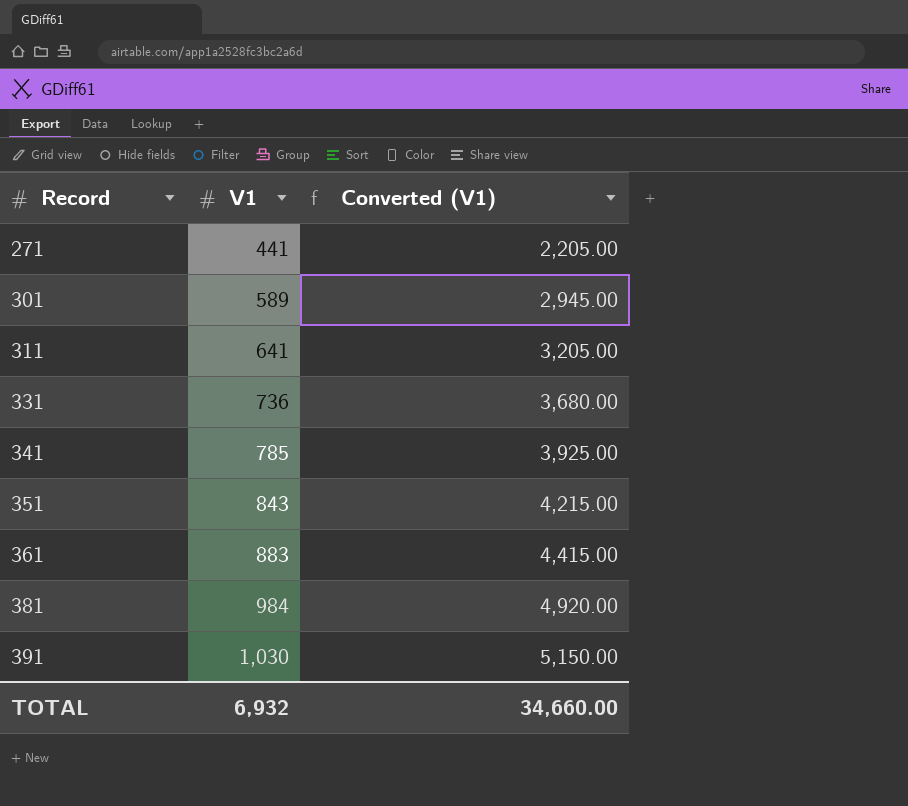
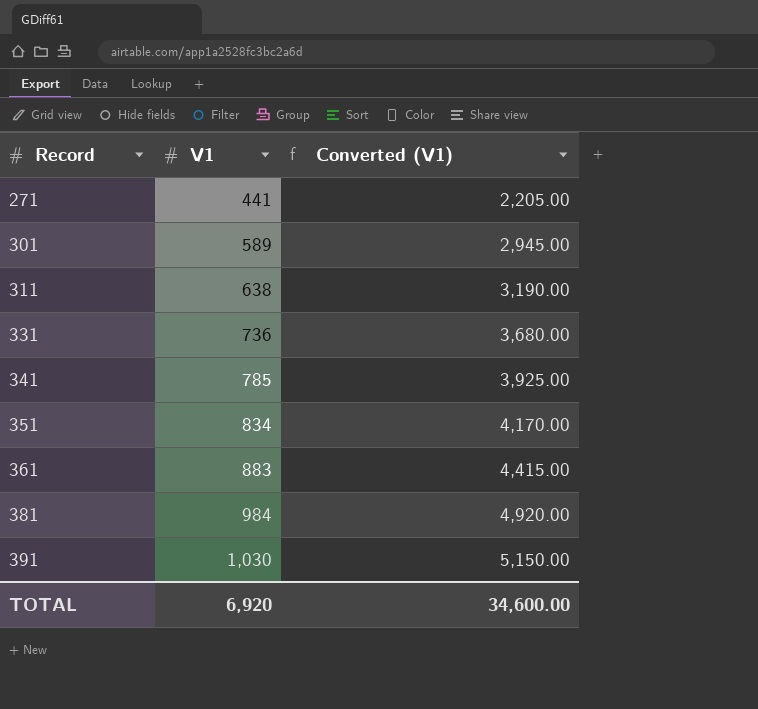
311 | V1: 641 -> 638
311 | Converted (V1): 3,205.00 -> 3,190.00
351 | V1: 843 -> 834
351 | Converted (V1): 4,215.00 -> 4,170.00
TOTAL | V1: 6,932 -> 6,920
TOTAL | Converted (V1): 34,660.00 -> 34,600.00

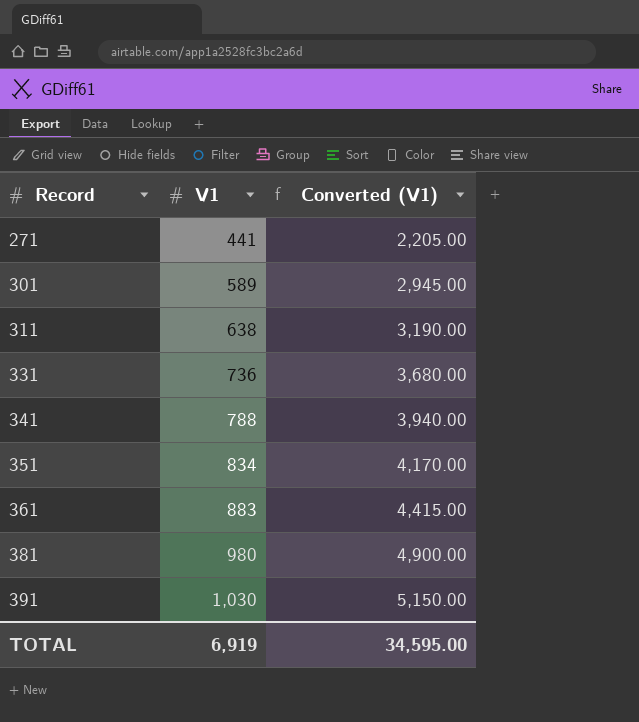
341 | V1: 785 -> 788
341 | Converted (V1): 3,925.00 -> 3,940.00
381 | V1: 984 -> 980
381 | Converted (V1): 4,920.00 -> 4,900.00
TOTAL | V1: 6,920 -> 6,919
TOTAL | Converted (V1): 34,600.00 -> 34,595.00

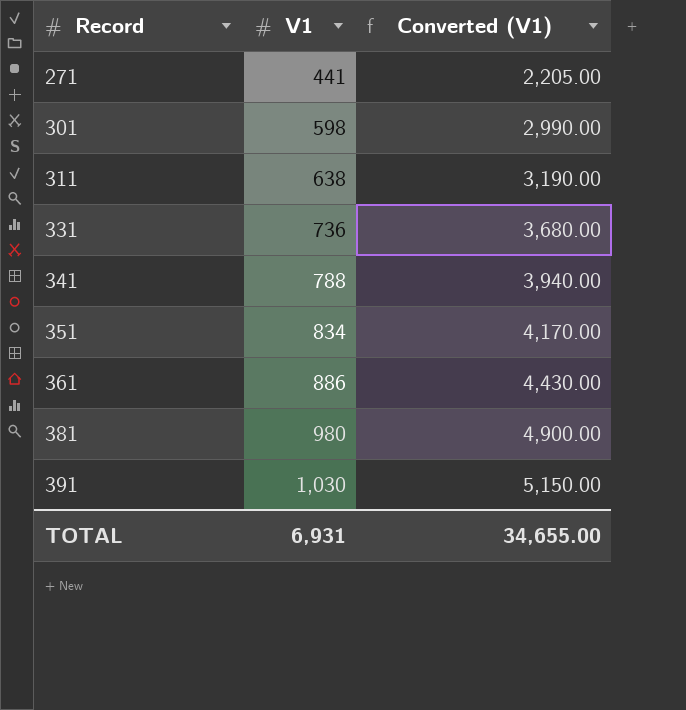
301 | V1: 589 -> 598
301 | Converted (V1): 2,945.00 -> 2,990.00
361 | V1: 883 -> 886
361 | Converted (V1): 4,415.00 -> 4,430.00
TOTAL | V1: 6,919 -> 6,931
TOTAL | Converted (V1): 34,595.00 -> 34,655.00

